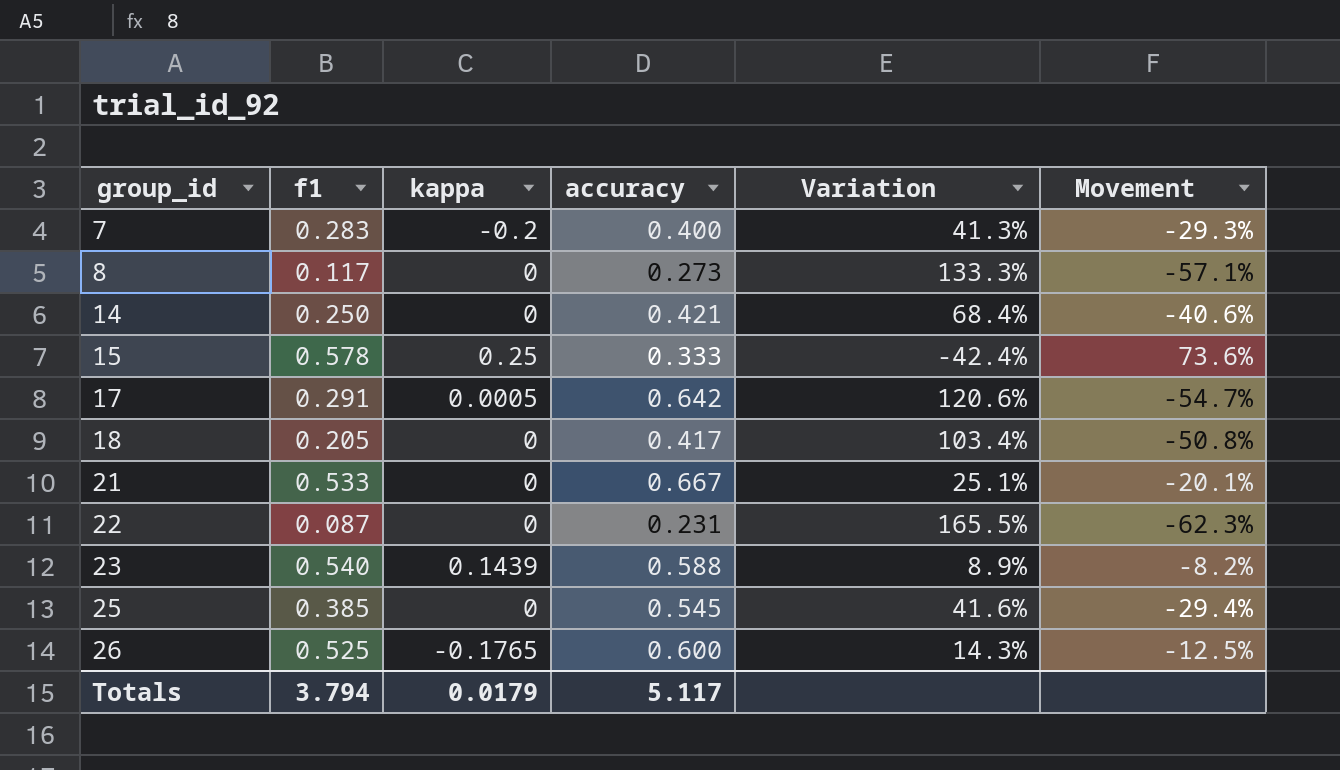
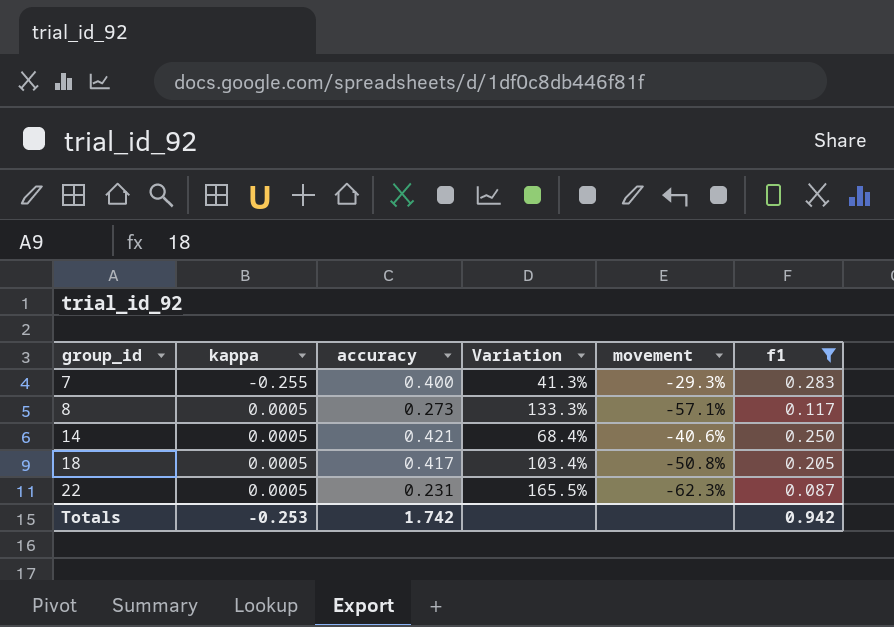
filter: none -> f1 <= 0.283
column name: Movement -> movement
column f1 | position: 2 -> 6
7 | kappa: -0.2 -> -0.255
8 | kappa: 0 -> 0.0005
14 | kappa: 0 -> 0.0005
18 | kappa: 0 -> 0.0005
22 | kappa: 0 -> 0.0005
Totals | kappa: 0.0179 -> -0.253
Totals | accuracy: 5.117 -> 1.742
Totals | f1: 3.794 -> 0.942

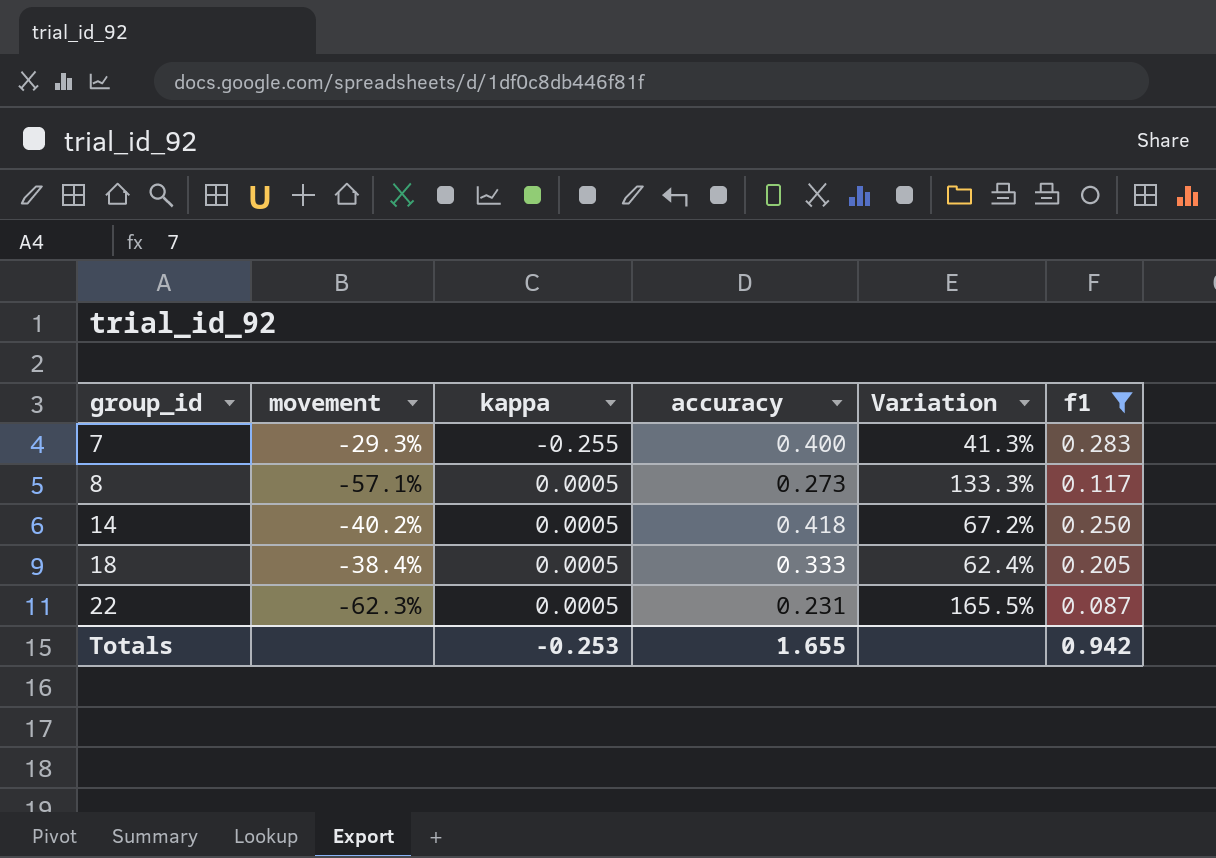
column movement | position: 5 -> 2
14 | movement: -40.6% -> -40.2%
14 | accuracy: 0.421 -> 0.418
14 | Variation: 68.4% -> 67.2%
18 | movement: -50.8% -> -38.4%
18 | accuracy: 0.417 -> 0.333
18 | Variation: 103.4% -> 62.4%
Totals | accuracy: 1.742 -> 1.655

